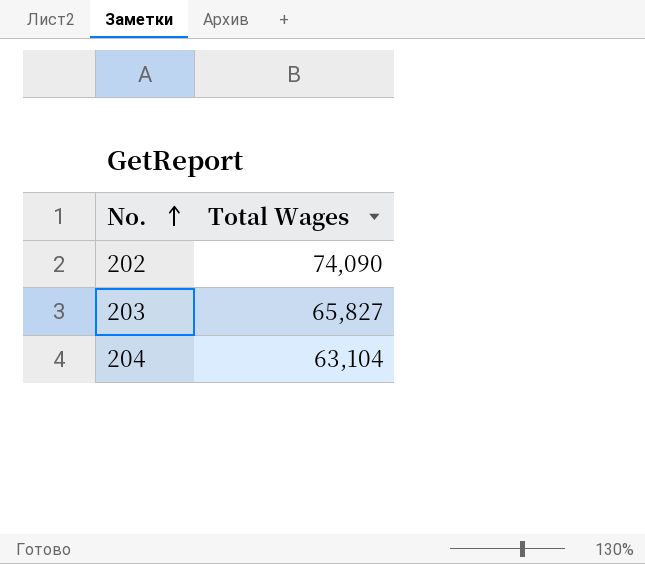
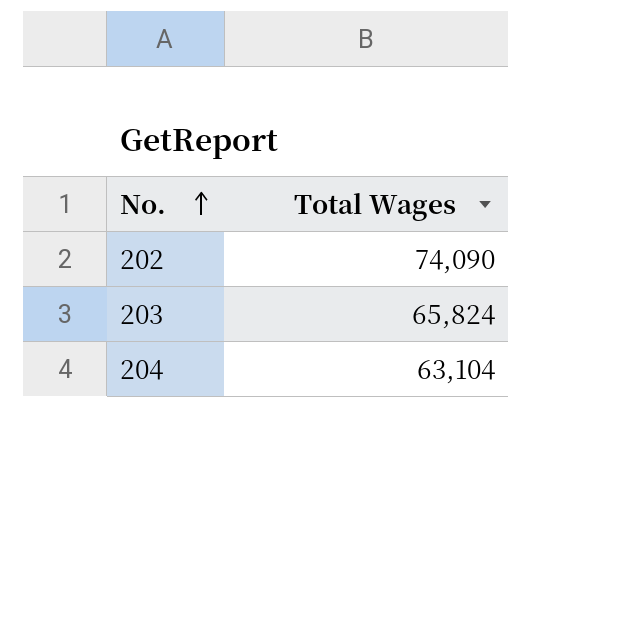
203 | Total Wages: 65,827 -> 65,824

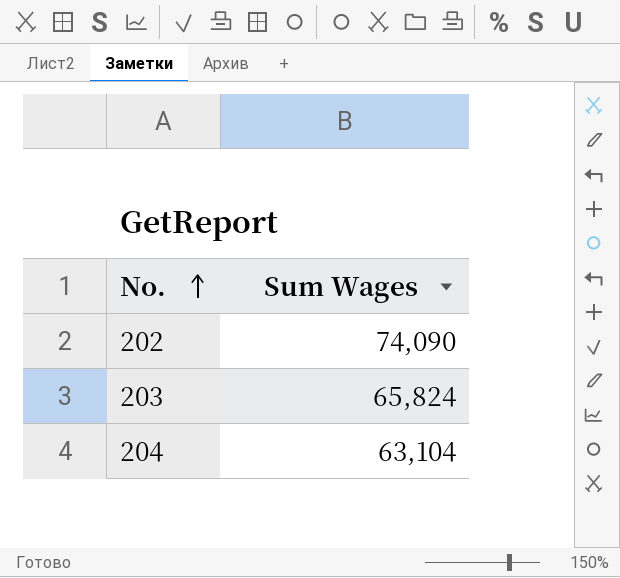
column name: Total Wages -> Sum Wages

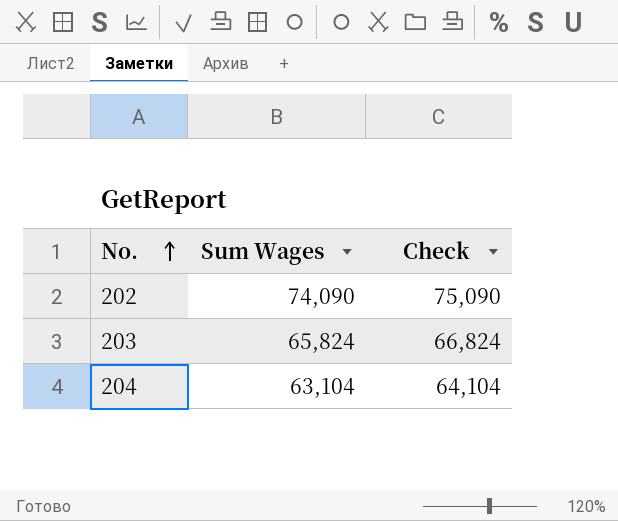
column Check | formula: none -> [Sum Wages] + 1000

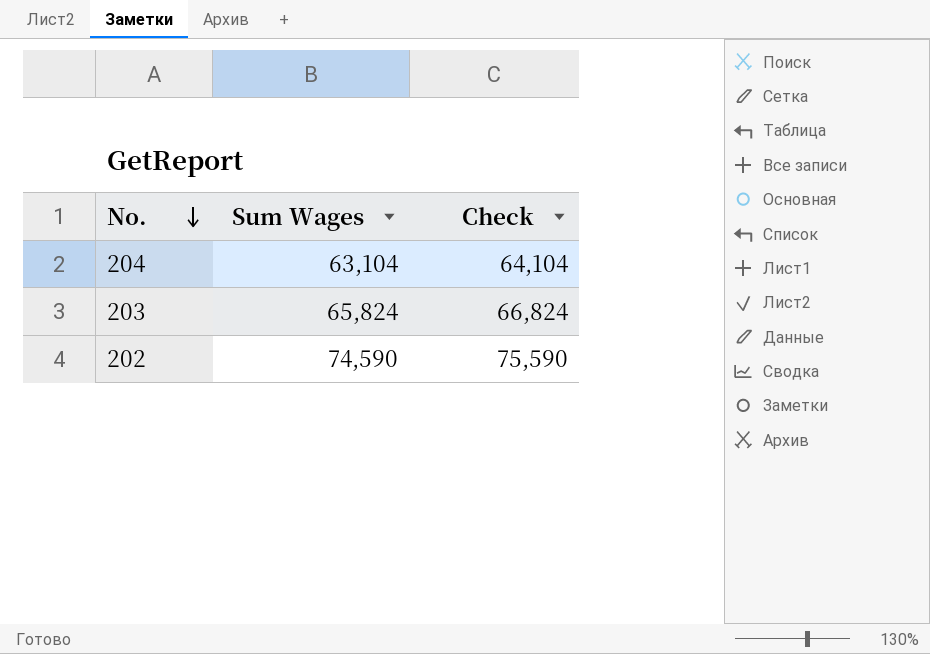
row order: No. ascending -> No. descending
202 | Sum Wages: 74,090 -> 74,590
202 | Check: 75,090 -> 75,590

